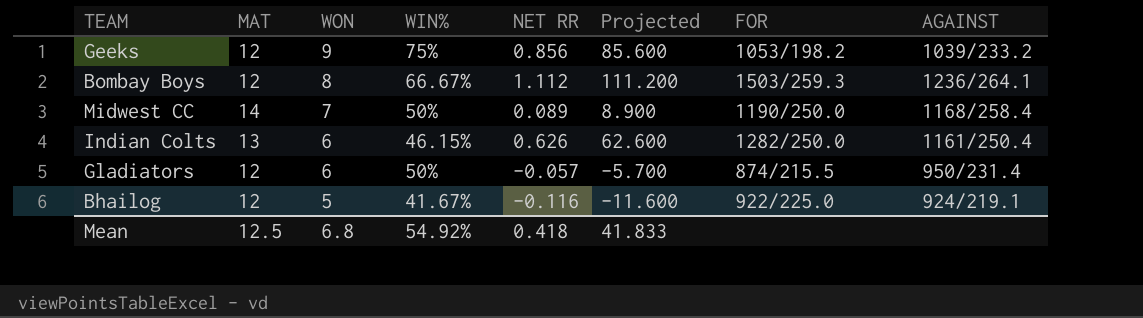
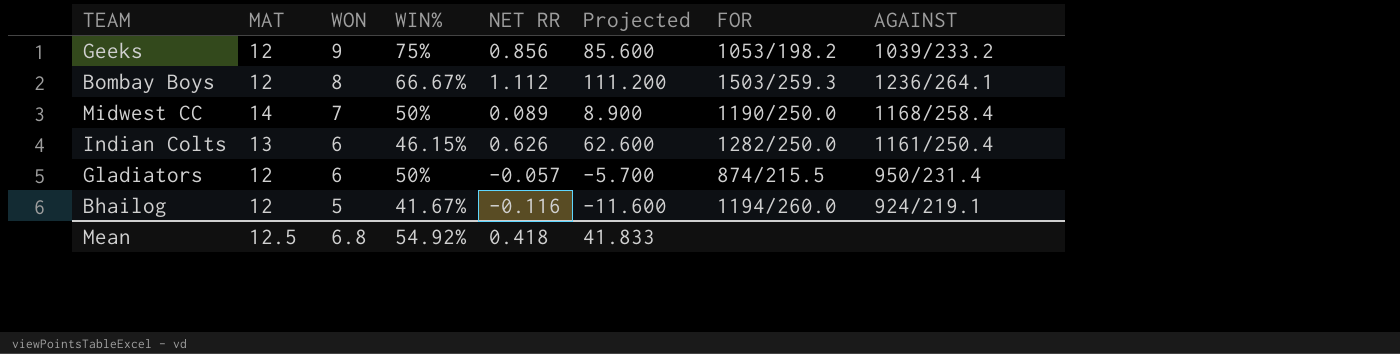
Bhailog | FOR: 922/225.0 -> 1194/260.0

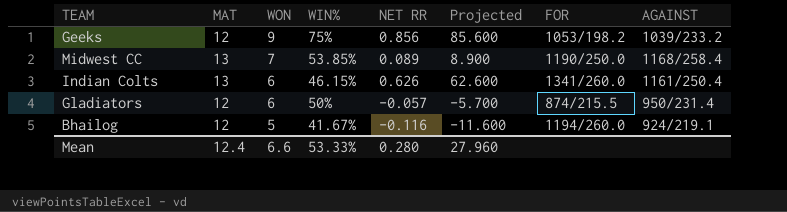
row Bombay Boys: 12 | 8 | 66.67% | 1.112 | 111.200 | 1503/259.3 | 1236/264.1 -> none
Midwest CC | MAT: 14 -> 13
Midwest CC | WIN%: 50% -> 53.85%
Indian Colts | FOR: 1282/250.0 -> 1341/260.0
Mean | MAT: 12.5 -> 12.4
Mean | WON: 6.8 -> 6.6
Mean | WIN%: 54.92% -> 53.33%
Mean | NET RR: 0.418 -> 0.280
Mean | Projected: 41.833 -> 27.960

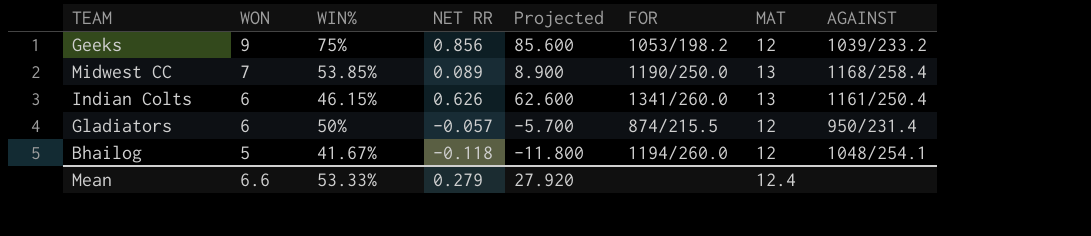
column MAT | position: 2 -> 7
Bhailog | NET RR: -0.116 -> -0.118
Bhailog | Projected: -11.600 -> -11.800
Bhailog | AGAINST: 924/219.1 -> 1048/254.1
Mean | NET RR: 0.280 -> 0.279
Mean | Projected: 27.960 -> 27.920

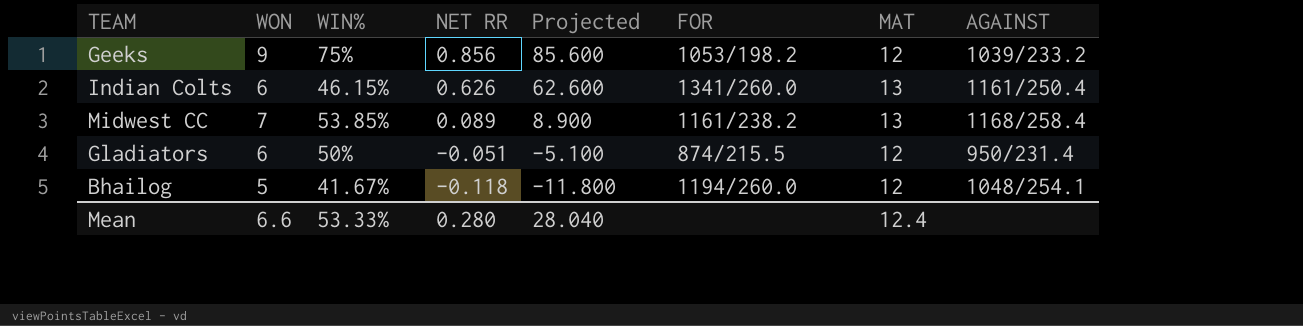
row order: WON descending -> NET RR descending
Midwest CC | FOR: 1190/250.0 -> 1161/238.2
Gladiators | NET RR: -0.057 -> -0.051
Gladiators | Projected: -5.700 -> -5.100
Mean | NET RR: 0.279 -> 0.280
Mean | Projected: 27.920 -> 28.040

